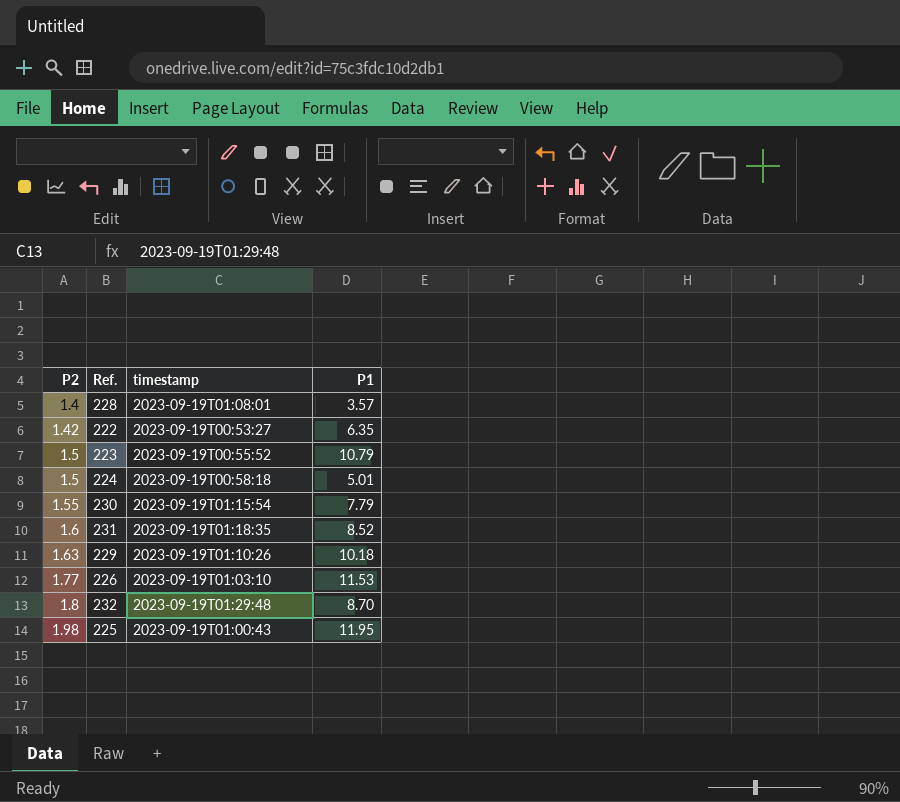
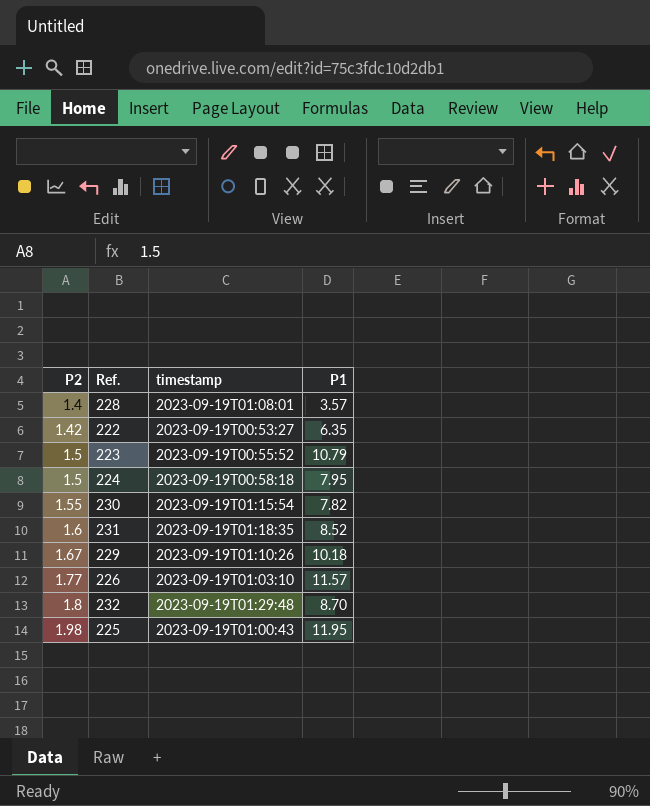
224 | P1: 5.01 -> 7.95
230 | P1: 7.79 -> 7.82
229 | P2: 1.63 -> 1.67
226 | P1: 11.53 -> 11.57

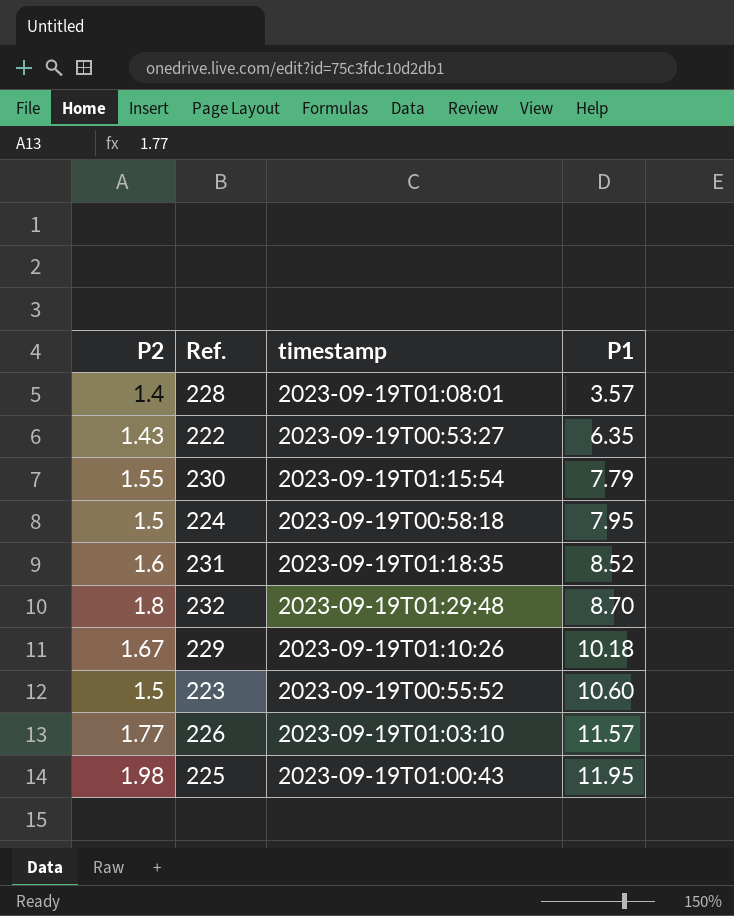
row order: P2 ascending -> P1 ascending
222 | P2: 1.42 -> 1.43
230 | P1: 7.82 -> 7.79
223 | P1: 10.79 -> 10.60

